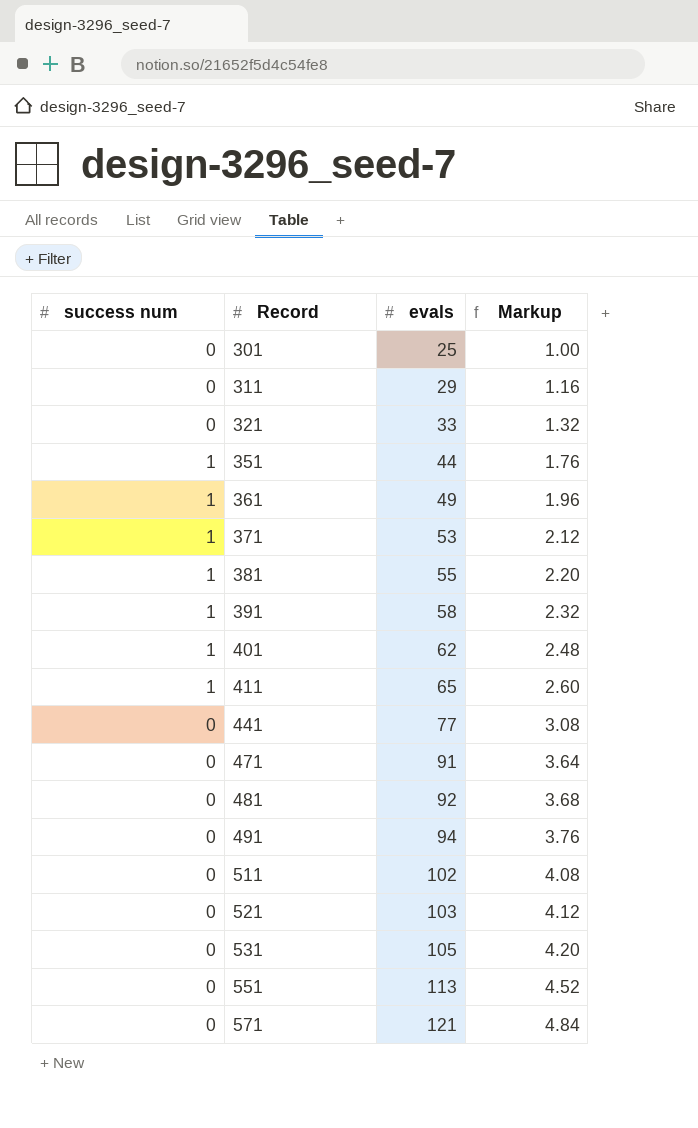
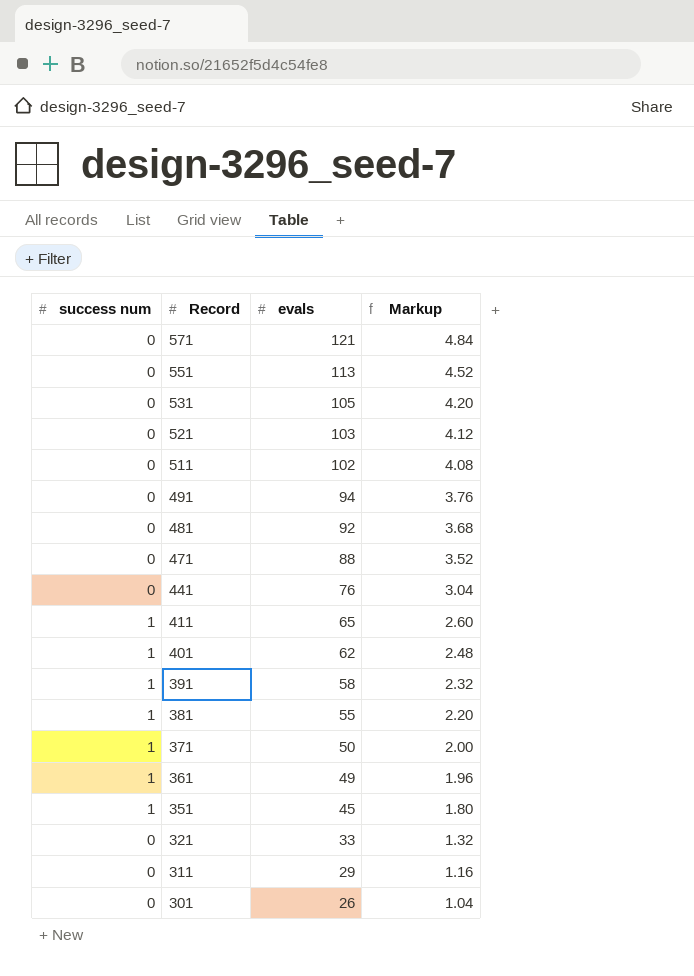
row order: Record ascending -> Record descending
471 | evals: 91 -> 88
471 | Markup: 3.64 -> 3.52
441 | evals: 77 -> 76
441 | Markup: 3.08 -> 3.04
371 | evals: 53 -> 50
371 | Markup: 2.12 -> 2.00
351 | evals: 44 -> 45
351 | Markup: 1.76 -> 1.80
301 | evals: 25 -> 26
301 | Markup: 1.00 -> 1.04

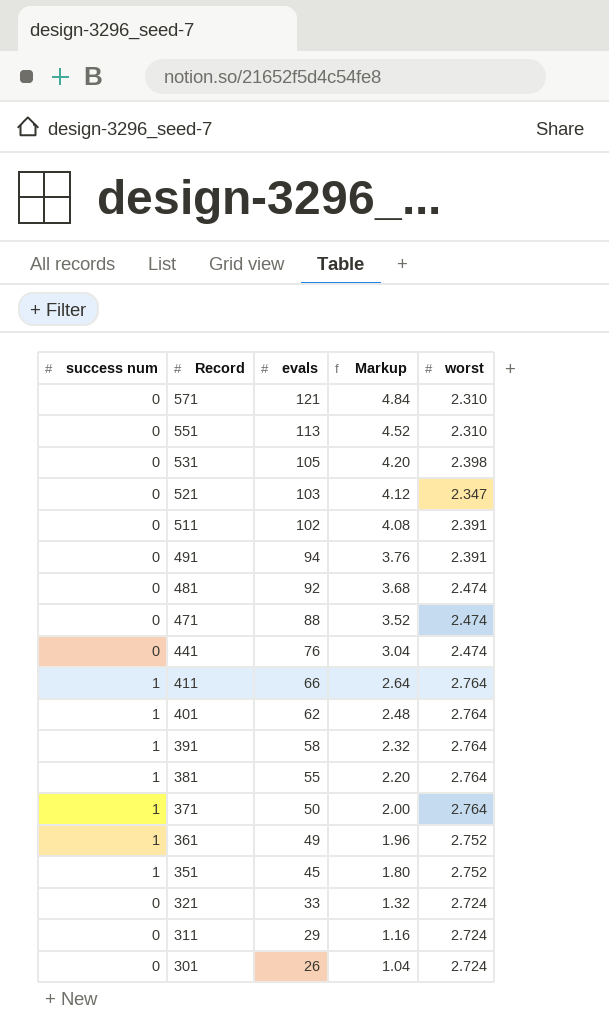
column worst | position: none -> 5
411 | evals: 65 -> 66
411 | Markup: 2.60 -> 2.64

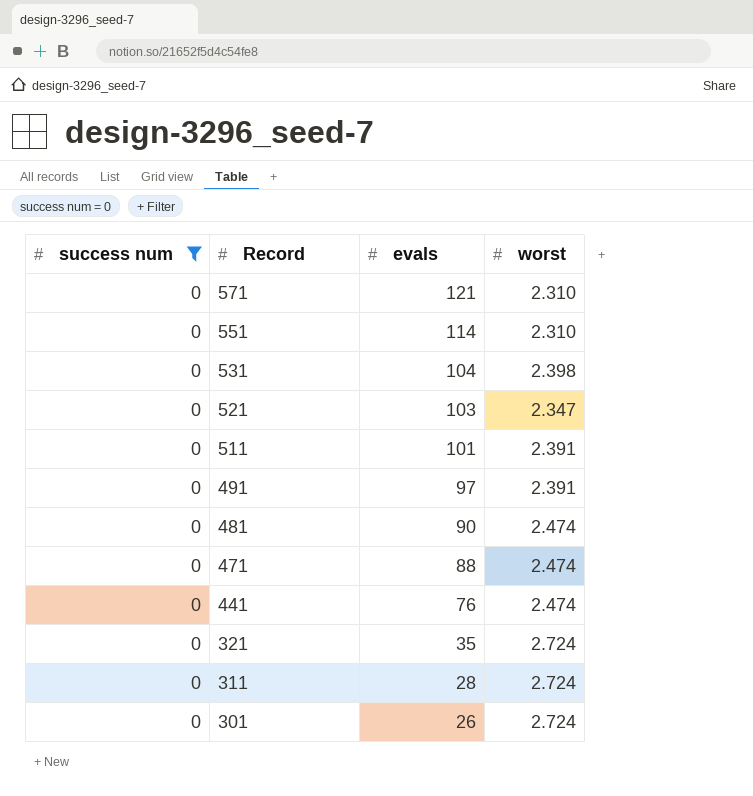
filter: none -> success num = 0
column Markup | formula: [evals] * 0.04 -> none
551 | evals: 113 -> 114
531 | evals: 105 -> 104
511 | evals: 102 -> 101
491 | evals: 94 -> 97
481 | evals: 92 -> 90
321 | evals: 33 -> 35
311 | evals: 29 -> 28

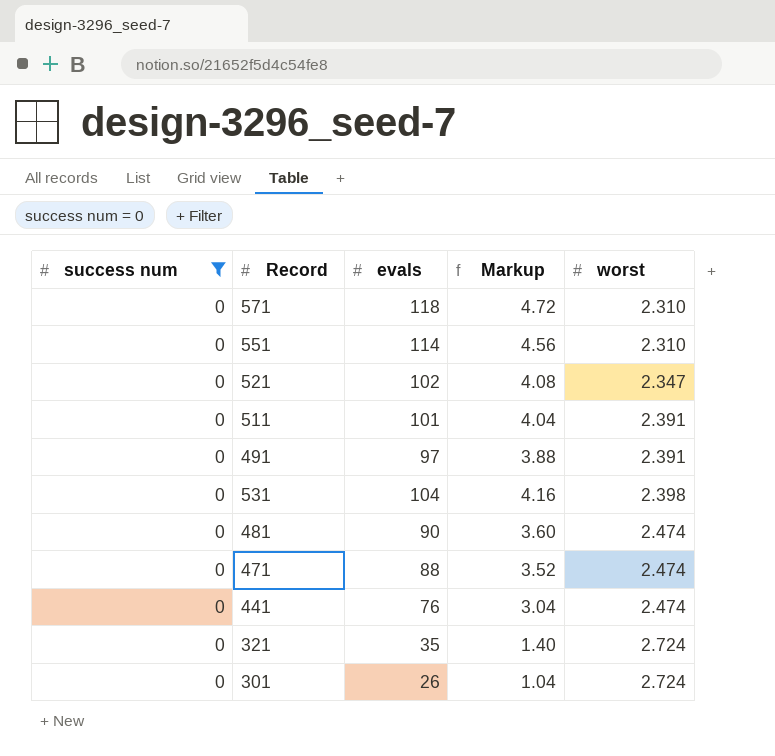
row order: Record descending -> worst ascending
column Markup | formula: none -> [evals] * 0.04
row 311: 0 | 28 | 2.724 -> none
571 | evals: 121 -> 118
521 | evals: 103 -> 102

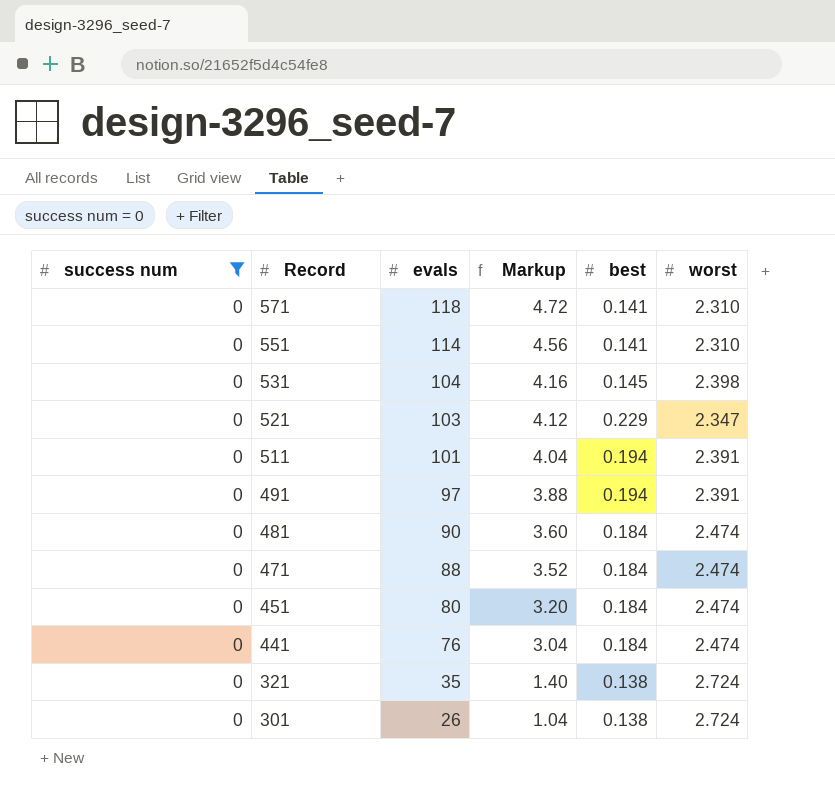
row order: worst ascending -> Record descending
column best | position: none -> 5
521 | evals: 102 -> 103
521 | Markup: 4.08 -> 4.12
row 451: none -> 0 | 80 | 3.20 | 0.184 | 2.474

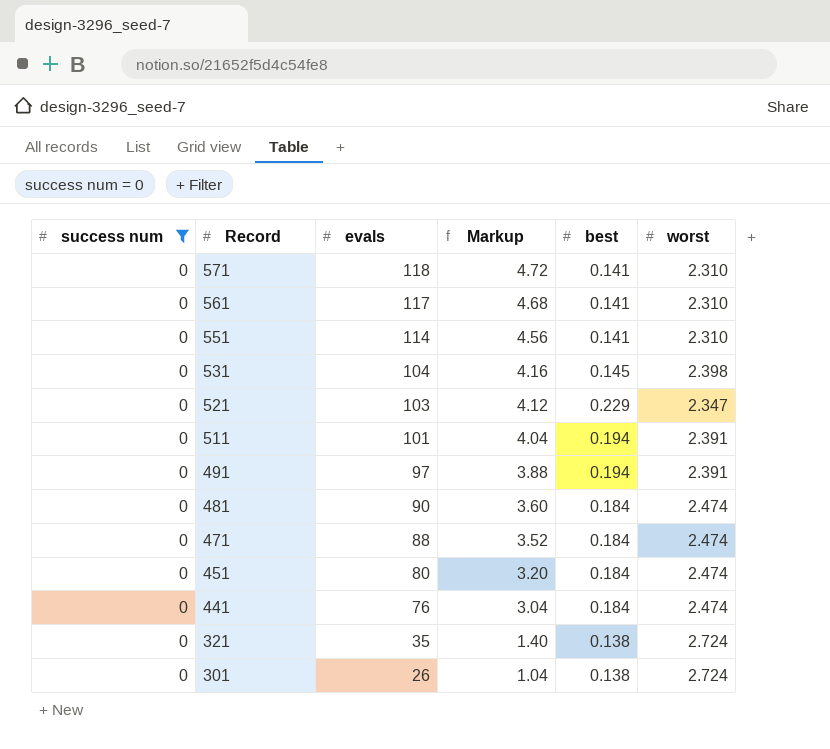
row 561: none -> 0 | 117 | 4.68 | 0.141 | 2.310

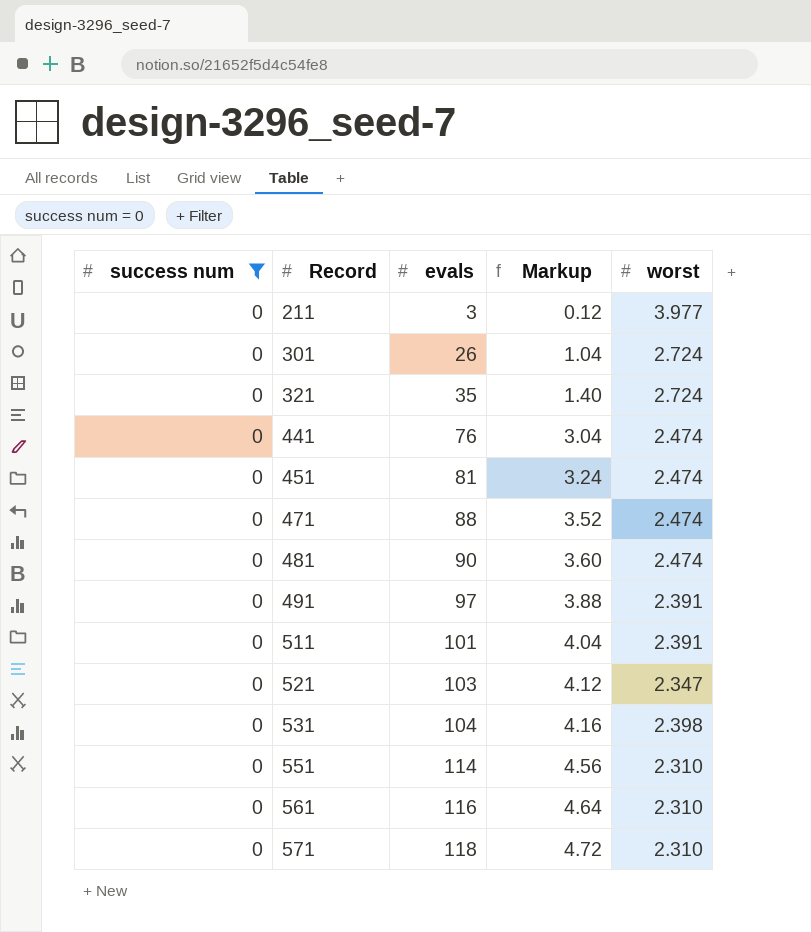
row order: Record descending -> Record ascending
column best | position: 5 -> none
row 211: none -> 0 | 3 | 0.12 | 3.977
451 | evals: 80 -> 81
451 | Markup: 3.20 -> 3.24
561 | evals: 117 -> 116
561 | Markup: 4.68 -> 4.64

